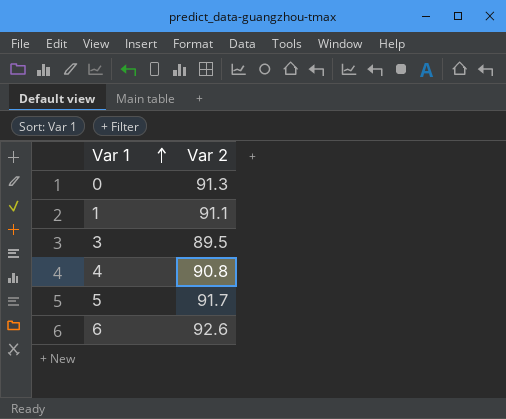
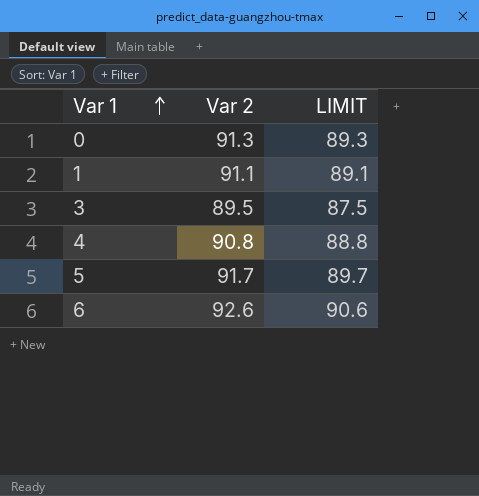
column LIMIT | formula: none -> [Var 2] - 2

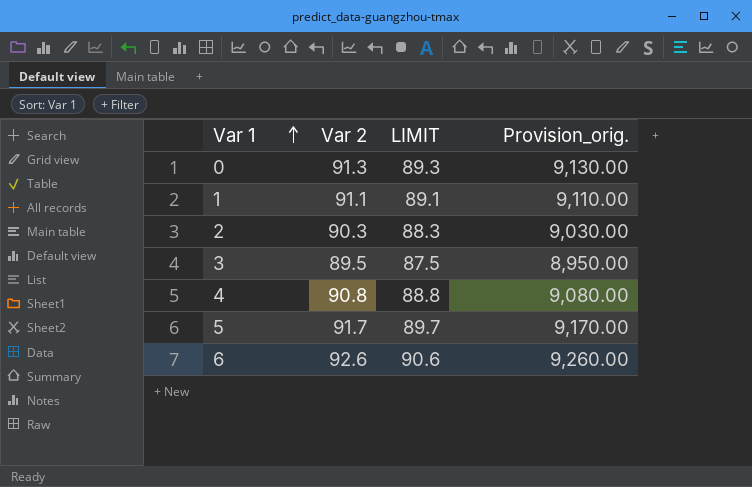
column Provision_orig. | formula: none -> [Var 2] * 100
row 2: none -> 90.3 | 88.3 | 9,030.00

